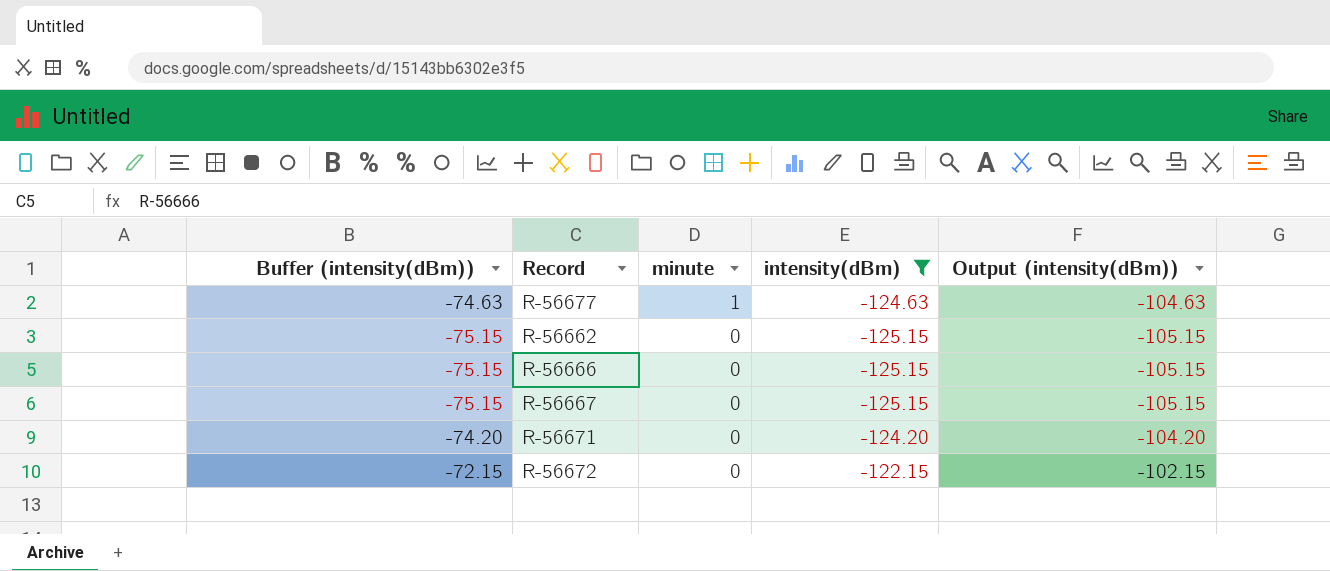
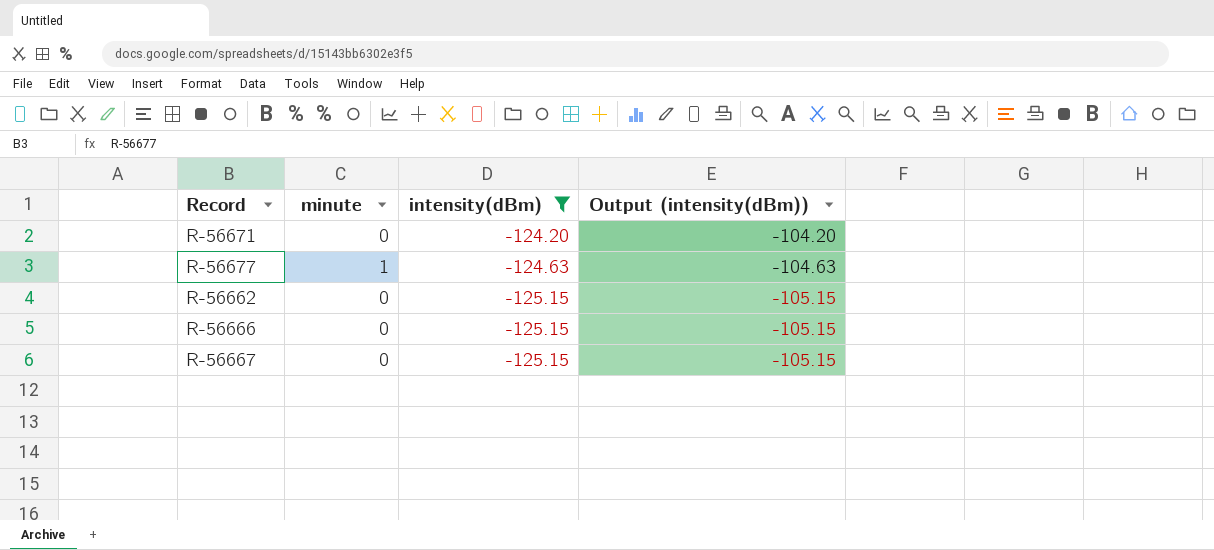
row order: minute descending -> intensity(dBm) descending
column Buffer (intensity(dBm)) | formula: [intensity(dBm)] + 50 -> none
row R-56672: -72.15 | 0 | -122.15 | -102.15 -> none

